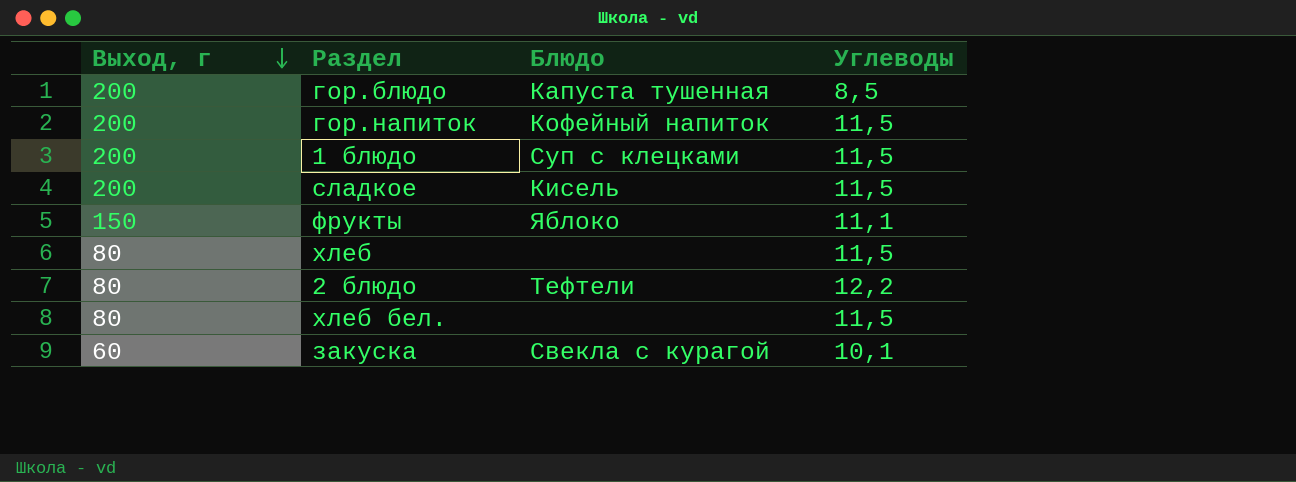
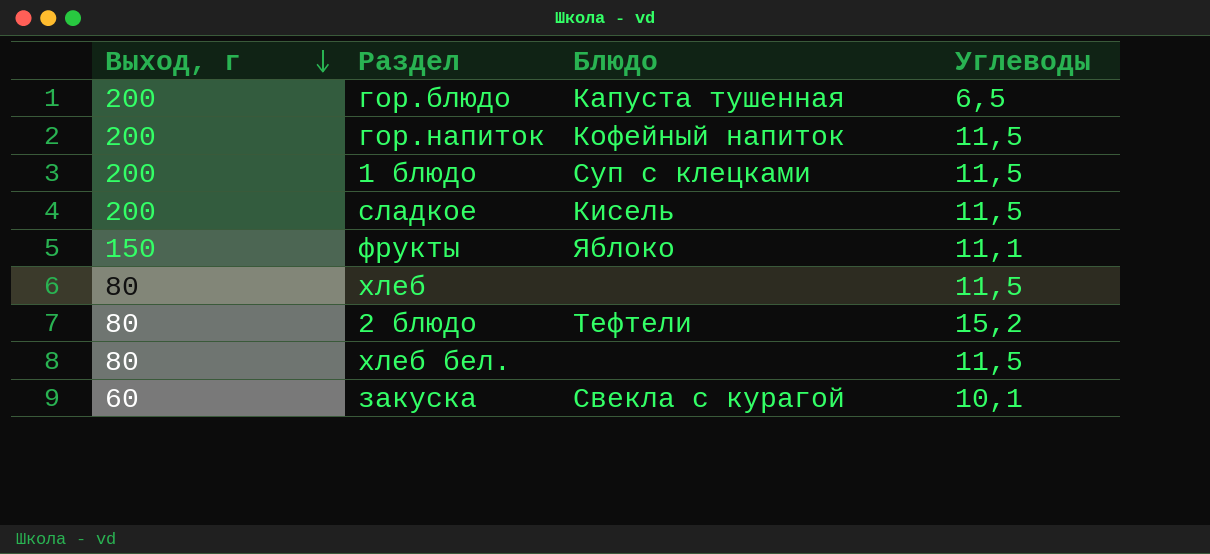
гор.блюдо | Углеводы: 8,5 -> 6,5
2 блюдо | Углеводы: 12,2 -> 15,2

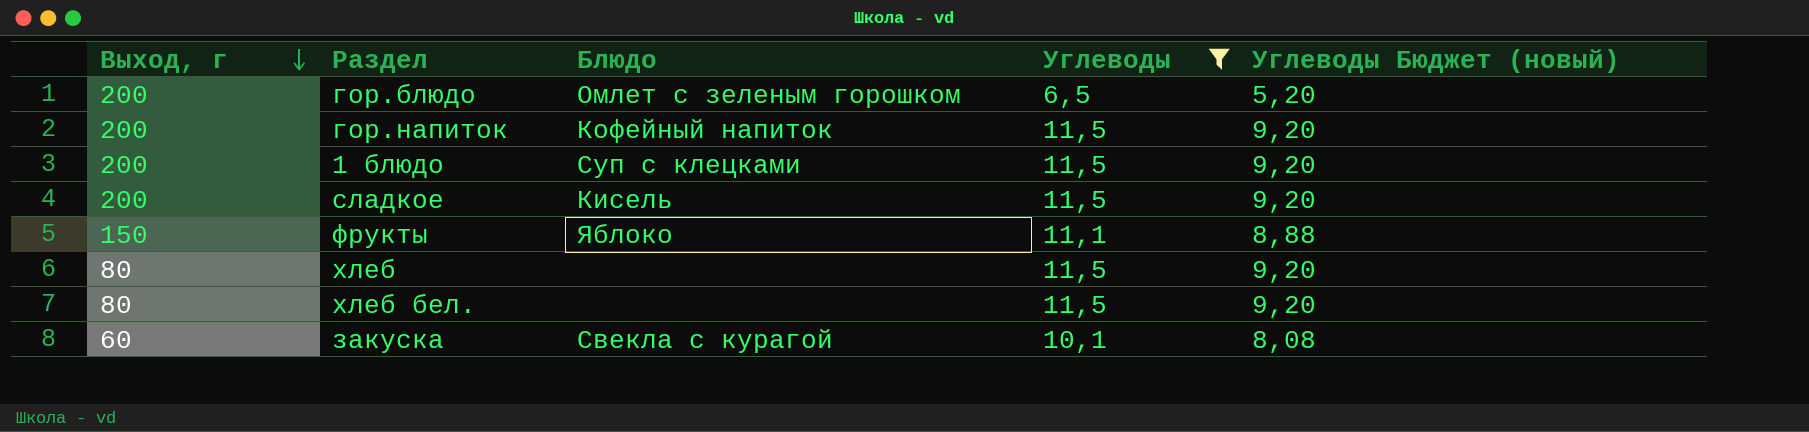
filter: none -> Углеводы != 15,2
column Углеводы Бюджет (новый) | formula: none -> [Углеводы] * 0,8
гор.блюдо | Блюдо: Капуста тушенная -> Омлет с зеленым горошком

